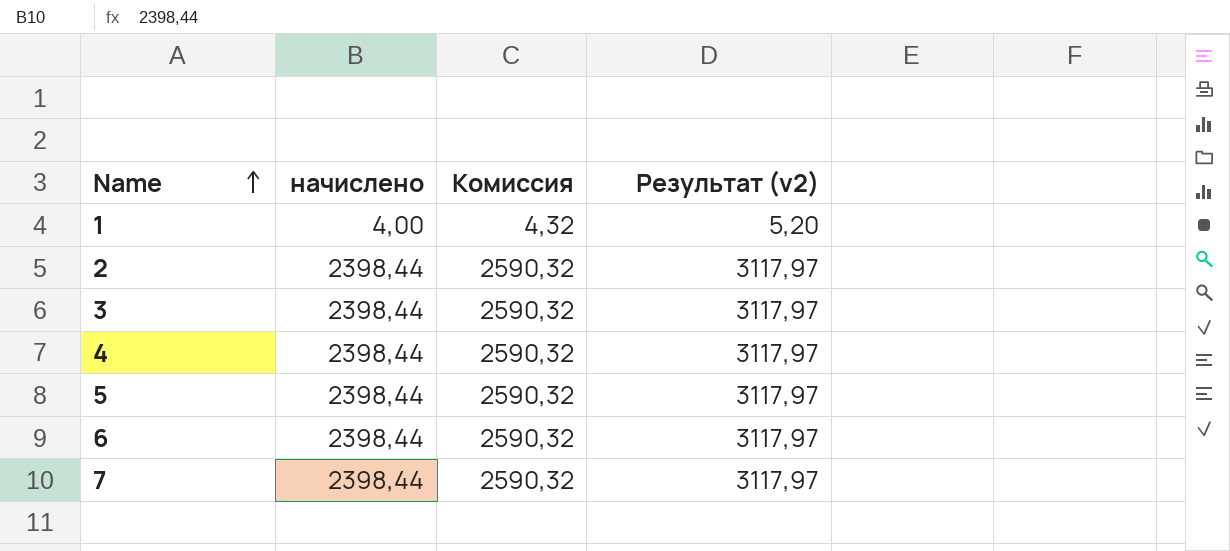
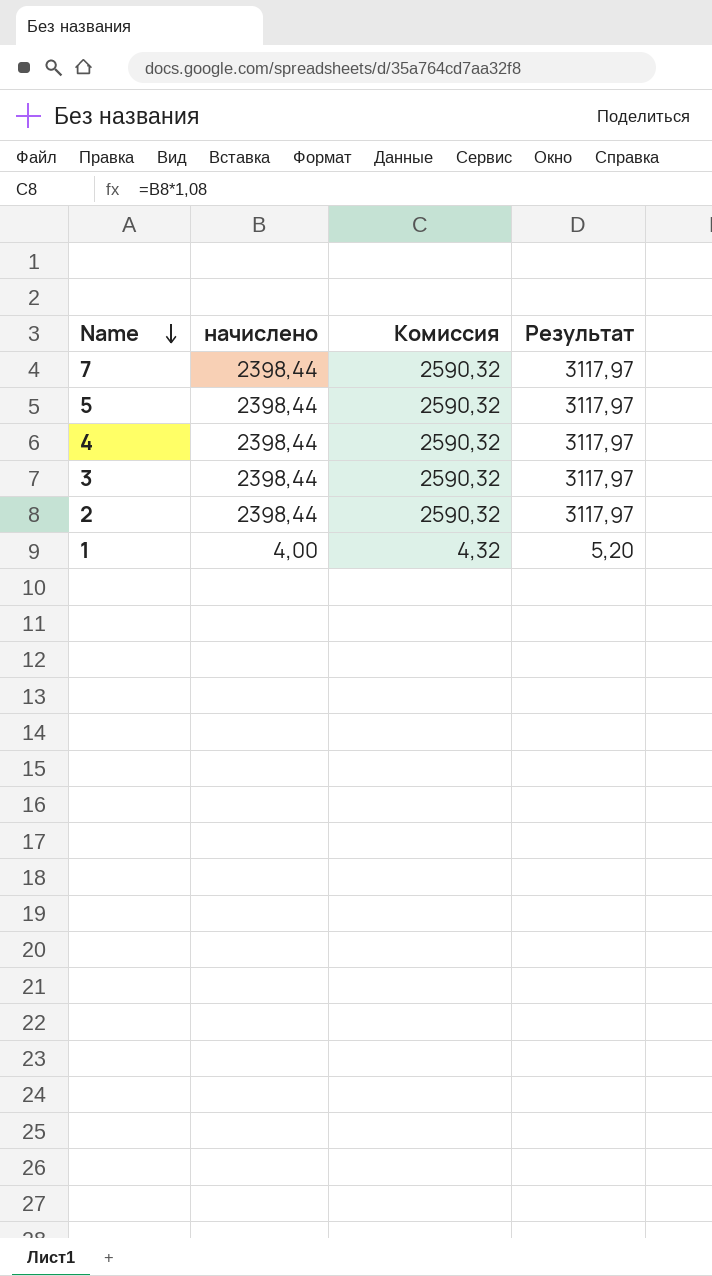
row order: Name ascending -> Name descending
column name: Результат (v2) -> Результат
row 6: 2398,44 | 2590,32 | 3117,97 -> none

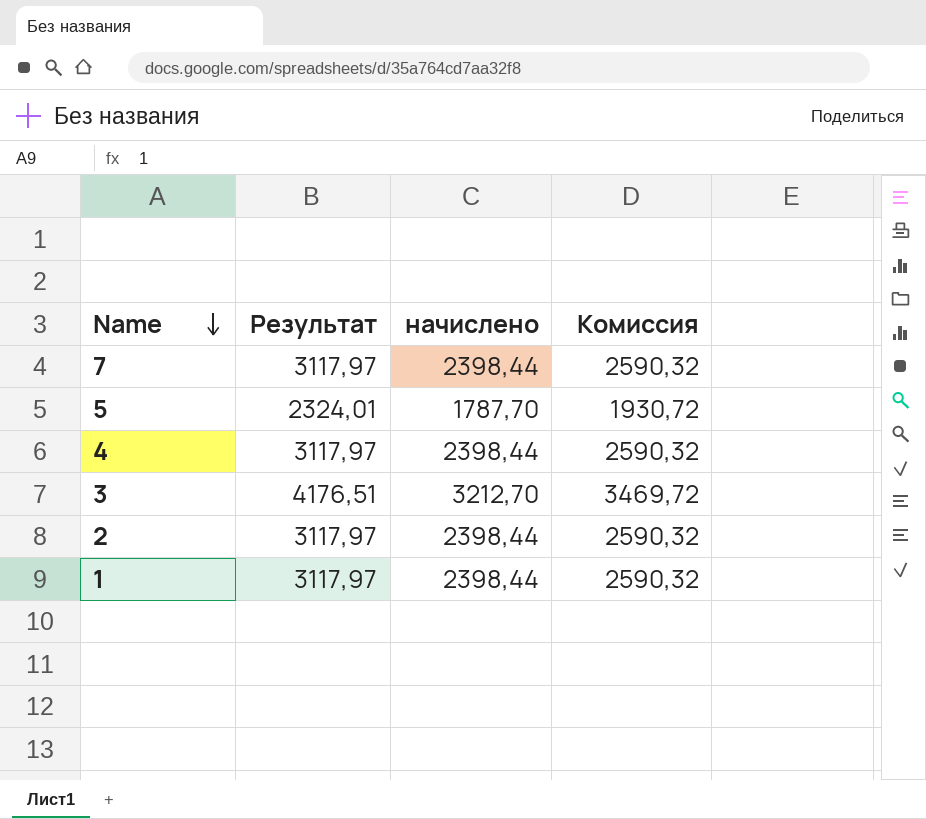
column Результат | position: 4 -> 2
5 | Результат: 3117,97 -> 2324,01
5 | начислено: 2398,44 -> 1787,70
5 | Комиссия: 2590,32 -> 1930,72
3 | Результат: 3117,97 -> 4176,51
3 | начислено: 2398,44 -> 3212,70
3 | Комиссия: 2590,32 -> 3469,72
1 | Результат: 5,20 -> 3117,97
1 | начислено: 4,00 -> 2398,44
1 | Комиссия: 4,32 -> 2590,32

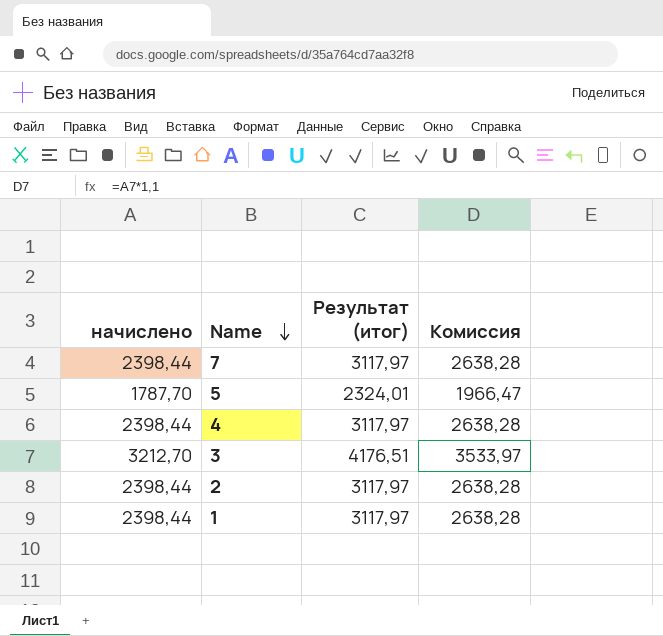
column начислено | position: 3 -> 1
column name: Результат -> Результат (итог)
column Комиссия | formula: [начислено] * 1,08 -> [начислено] * 1,1

